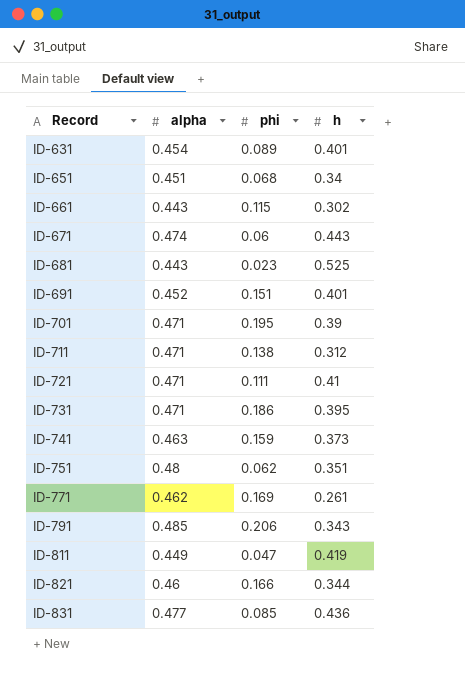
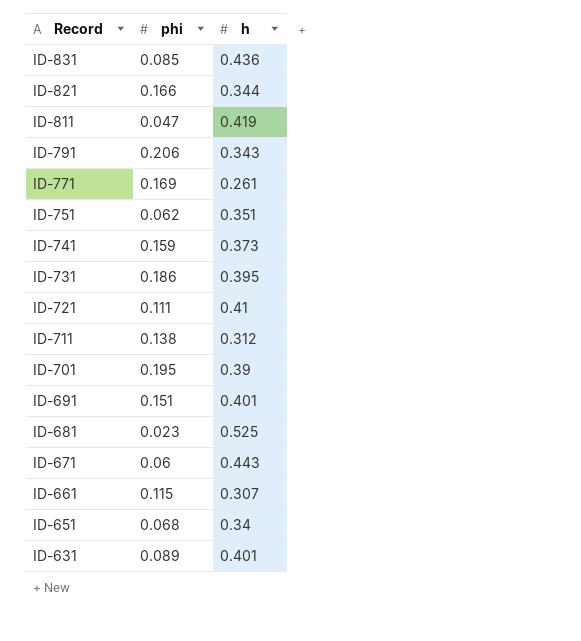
row order: Record ascending -> Record descending
column alpha | position: 2 -> none
ID-661 | h: 0.302 -> 0.307

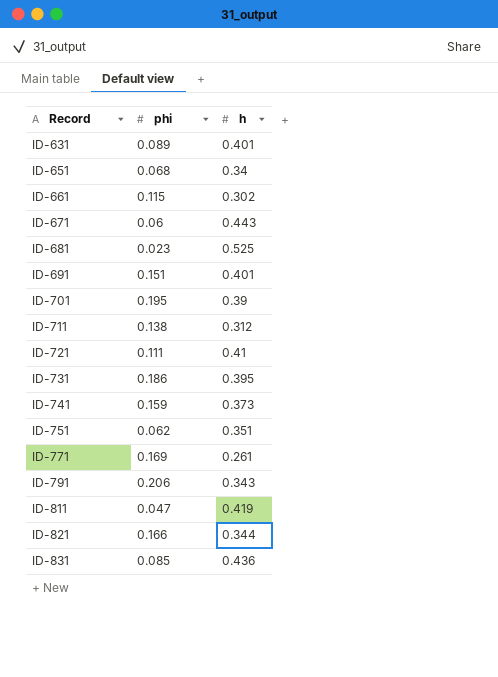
row order: Record descending -> Record ascending
ID-661 | h: 0.307 -> 0.302

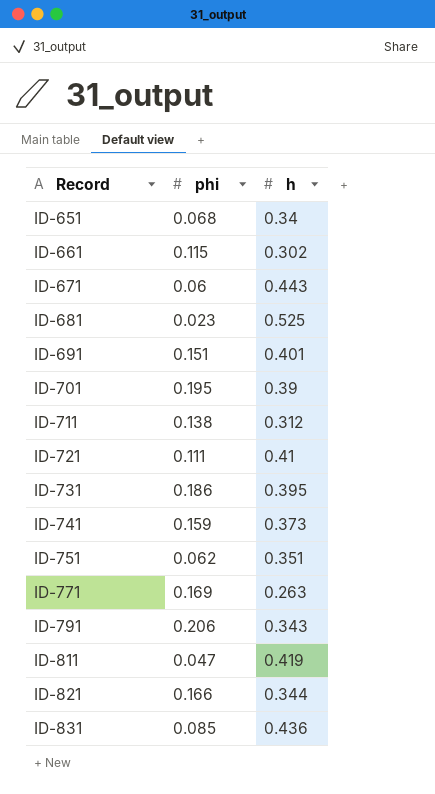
row ID-631: 0.089 | 0.401 -> none
ID-771 | h: 0.261 -> 0.263

